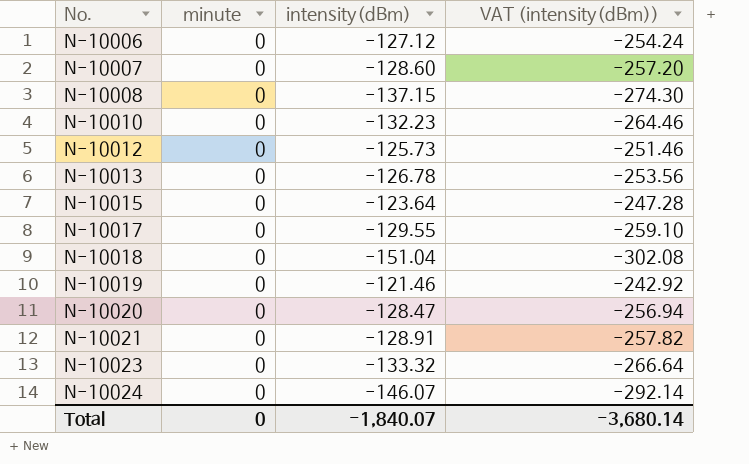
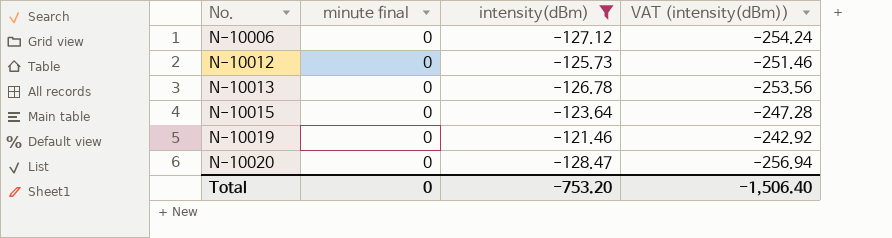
filter: none -> intensity(dBm) >= -128.47
column name: minute -> minute final
Total | intensity(dBm): -1,840.07 -> -753.20
Total | VAT (intensity(dBm)): -3,680.14 -> -1,506.40

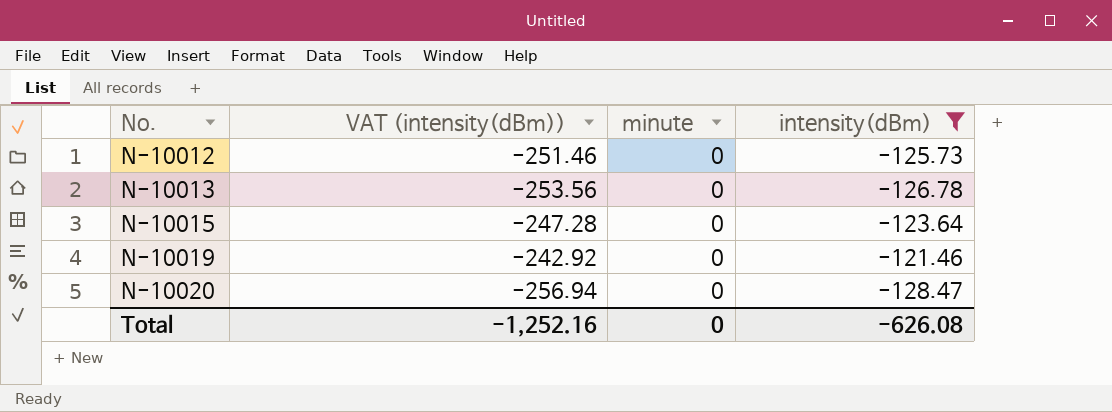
column VAT (intensity(dBm)) | position: 4 -> 2
column name: minute final -> minute
row N-10006: 0 | -127.12 | -254.24 -> none
Total | VAT (intensity(dBm)): -1,506.40 -> -1,252.16
Total | intensity(dBm): -753.20 -> -626.08

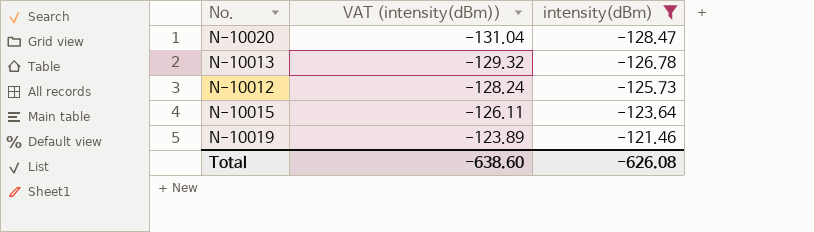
row order: No. ascending -> VAT (intensity(dBm)) ascending
column minute | position: 3 -> none
column VAT (intensity(dBm)) | formula: [intensity(dBm)] * 2 -> [intensity(dBm)] * 1.02
Total | VAT (intensity(dBm)): -1,252.16 -> -638.60

